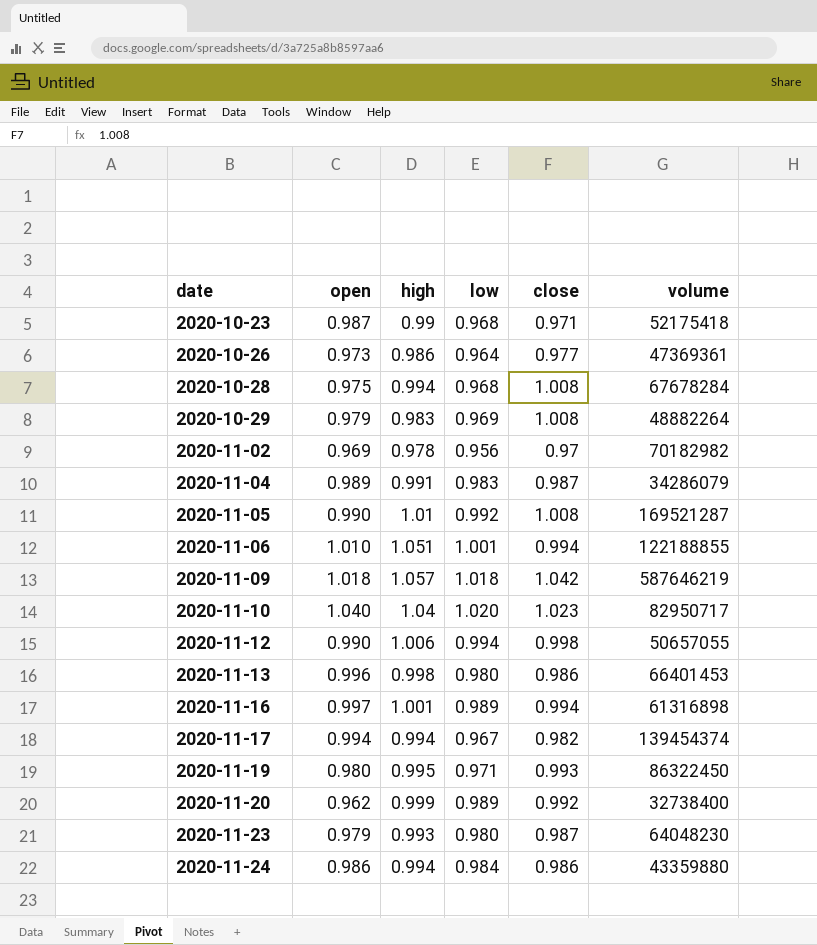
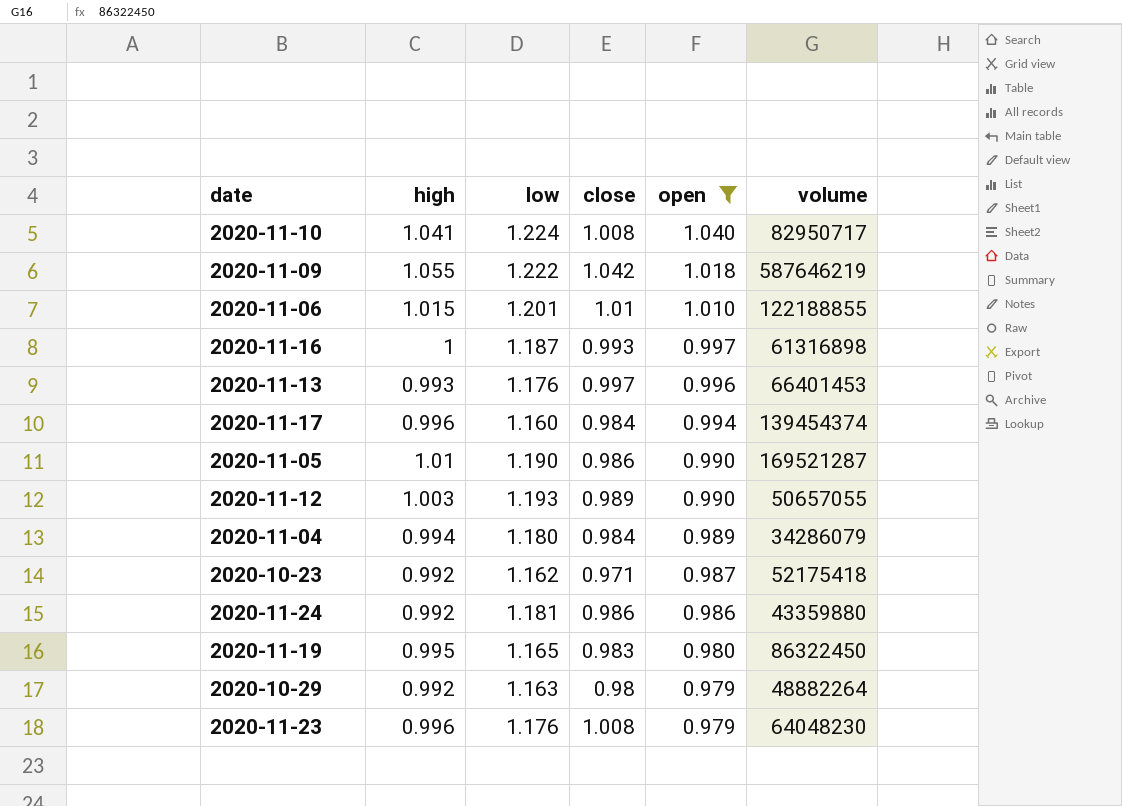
filter: none -> open >= 0.979
row order: date ascending -> open descending
column open | position: 2 -> 5
2020-11-10 | high: 1.04 -> 1.041
2020-11-10 | low: 1.020 -> 1.224
2020-11-10 | close: 1.023 -> 1.008
2020-11-09 | high: 1.057 -> 1.055
2020-11-09 | low: 1.018 -> 1.222
2020-11-06 | high: 1.051 -> 1.015
2020-11-06 | low: 1.001 -> 1.201
2020-11-06 | close: 0.994 -> 1.01
2020-11-16 | high: 1.001 -> 1
2020-11-16 | low: 0.989 -> 1.187
2020-11-16 | close: 0.994 -> 0.993
2020-11-13 | high: 0.998 -> 0.993
2020-11-13 | low: 0.980 -> 1.176
2020-11-13 | close: 0.986 -> 0.997
2020-11-17 | high: 0.994 -> 0.996
2020-11-17 | low: 0.967 -> 1.160
2020-11-17 | close: 0.982 -> 0.984
2020-11-05 | low: 0.992 -> 1.190
2020-11-05 | close: 1.008 -> 0.986
2020-11-12 | high: 1.006 -> 1.003
2020-11-12 | low: 0.994 -> 1.193
2020-11-12 | close: 0.998 -> 0.989
2020-11-04 | high: 0.991 -> 0.994
2020-11-04 | low: 0.983 -> 1.180
2020-11-04 | close: 0.987 -> 0.984
2020-10-23 | high: 0.99 -> 0.992
2020-10-23 | low: 0.968 -> 1.162
2020-11-24 | high: 0.994 -> 0.992
2020-11-24 | low: 0.984 -> 1.181
2020-11-19 | low: 0.971 -> 1.165
2020-11-19 | close: 0.993 -> 0.983
2020-10-29 | high: 0.983 -> 0.992
2020-10-29 | low: 0.969 -> 1.163
2020-10-29 | close: 1.008 -> 0.98
2020-11-23 | high: 0.993 -> 0.996
2020-11-23 | low: 0.980 -> 1.176
2020-11-23 | close: 0.987 -> 1.008

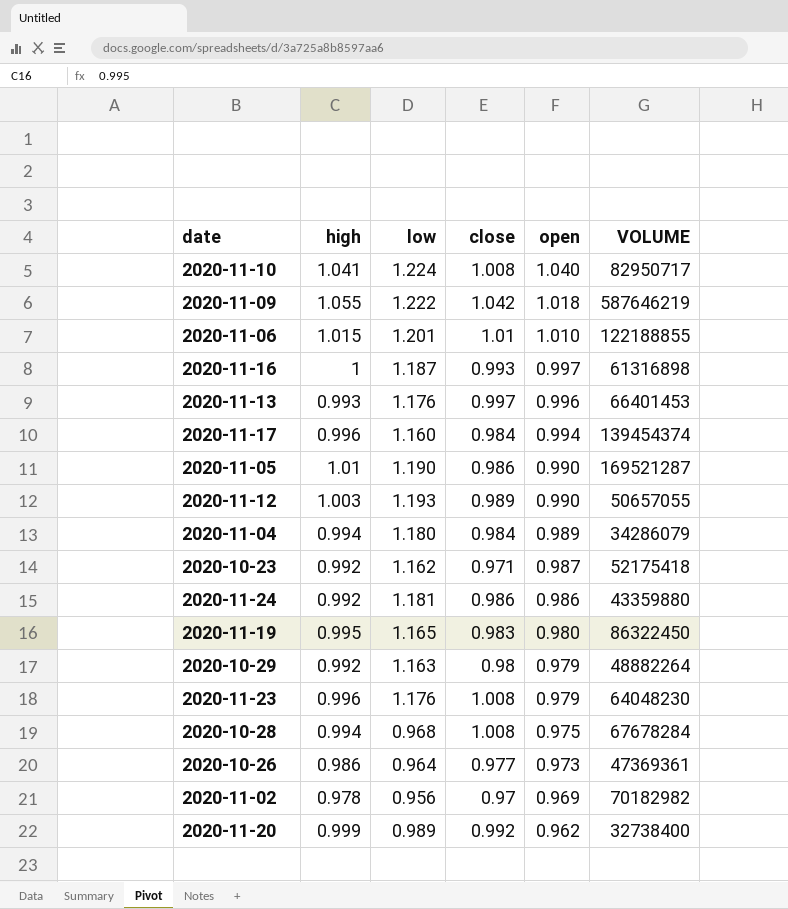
filter: open >= 0.979 -> none
column name: volume -> VOLUME

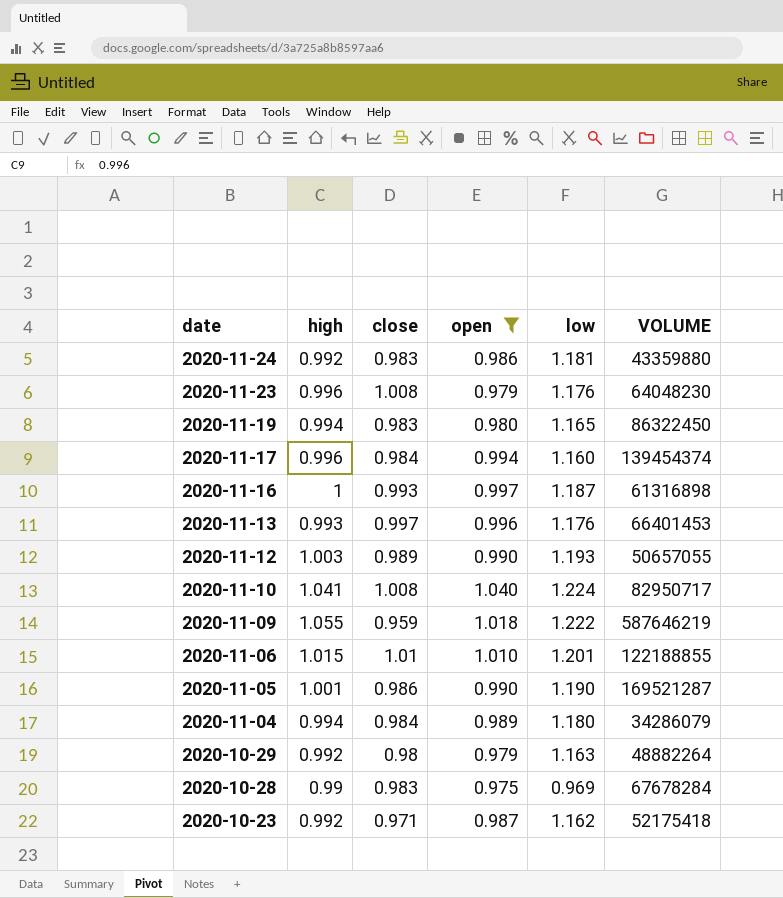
filter: none -> open >= 0.975
row order: open descending -> date descending
column low | position: 3 -> 5
2020-11-24 | close: 0.986 -> 0.983
2020-11-19 | high: 0.995 -> 0.994
2020-11-09 | close: 1.042 -> 0.959
2020-11-05 | high: 1.01 -> 1.001
2020-10-28 | high: 0.994 -> 0.99
2020-10-28 | close: 1.008 -> 0.983
2020-10-28 | low: 0.968 -> 0.969

